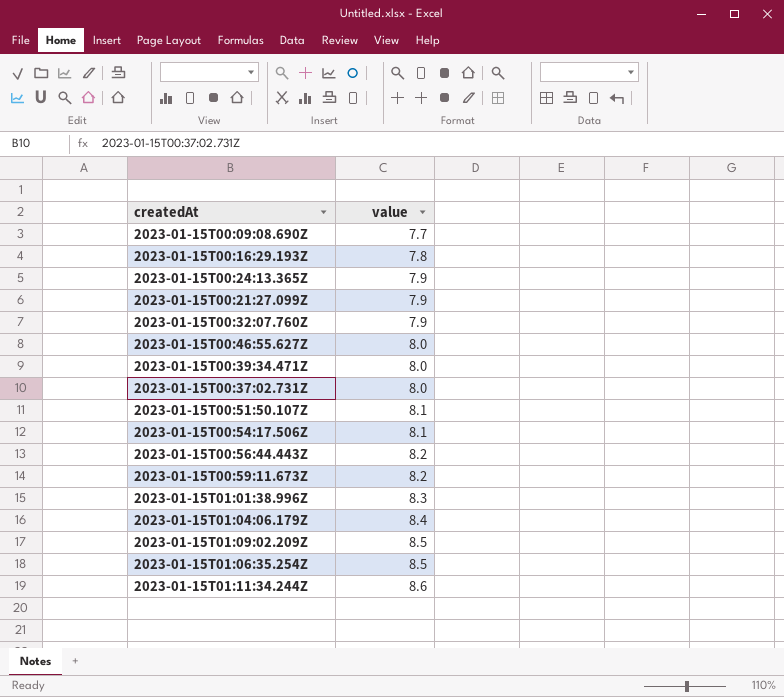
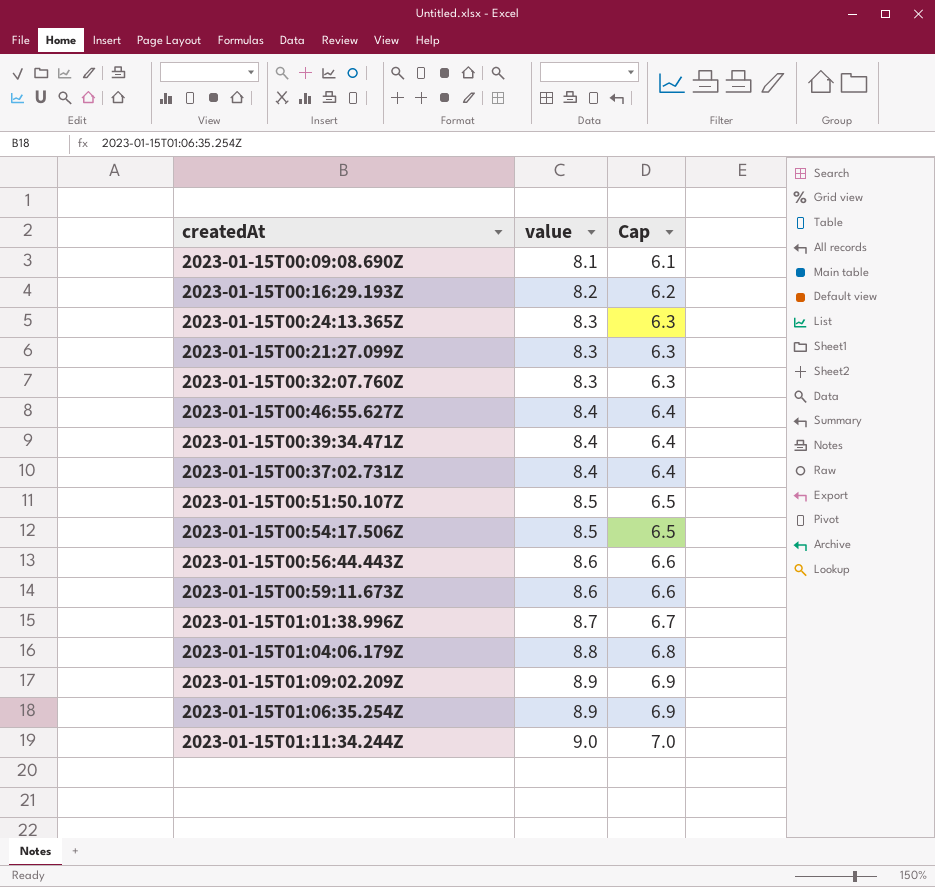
column Cap | formula: none -> [value] - 2
2023-01-15T00:09:08.690Z | value: 7.7 -> 8.1
2023-01-15T00:16:29.193Z | value: 7.8 -> 8.2
2023-01-15T00:24:13.365Z | value: 7.9 -> 8.3
2023-01-15T00:21:27.099Z | value: 7.9 -> 8.3
2023-01-15T00:32:07.760Z | value: 7.9 -> 8.3
2023-01-15T00:46:55.627Z | value: 8.0 -> 8.4
2023-01-15T00:39:34.471Z | value: 8.0 -> 8.4
2023-01-15T00:37:02.731Z | value: 8.0 -> 8.4
2023-01-15T00:51:50.107Z | value: 8.1 -> 8.5
2023-01-15T00:54:17.506Z | value: 8.1 -> 8.5
2023-01-15T00:56:44.443Z | value: 8.2 -> 8.6
2023-01-15T00:59:11.673Z | value: 8.2 -> 8.6
2023-01-15T01:01:38.996Z | value: 8.3 -> 8.7
2023-01-15T01:04:06.179Z | value: 8.4 -> 8.8
2023-01-15T01:09:02.209Z | value: 8.5 -> 8.9
2023-01-15T01:06:35.254Z | value: 8.5 -> 8.9
2023-01-15T01:11:34.244Z | value: 8.6 -> 9.0

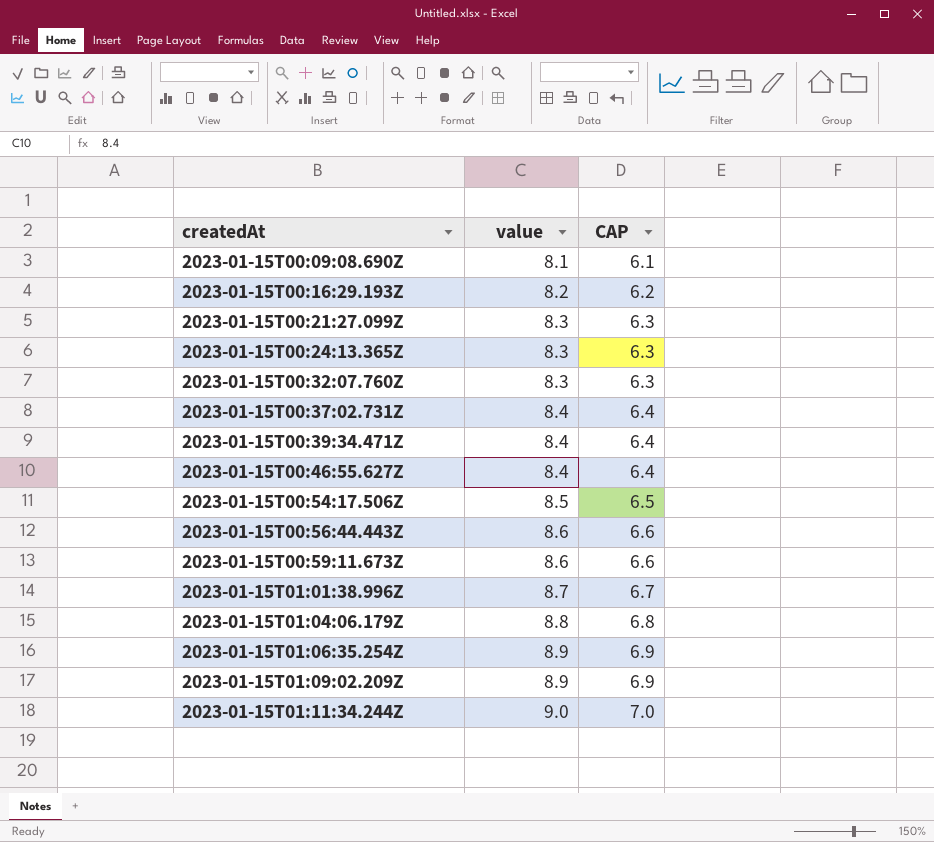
row order: value ascending -> createdAt ascending
column name: Cap -> CAP
row 2023-01-15T00:51:50.107Z: 8.5 | 6.5 -> none

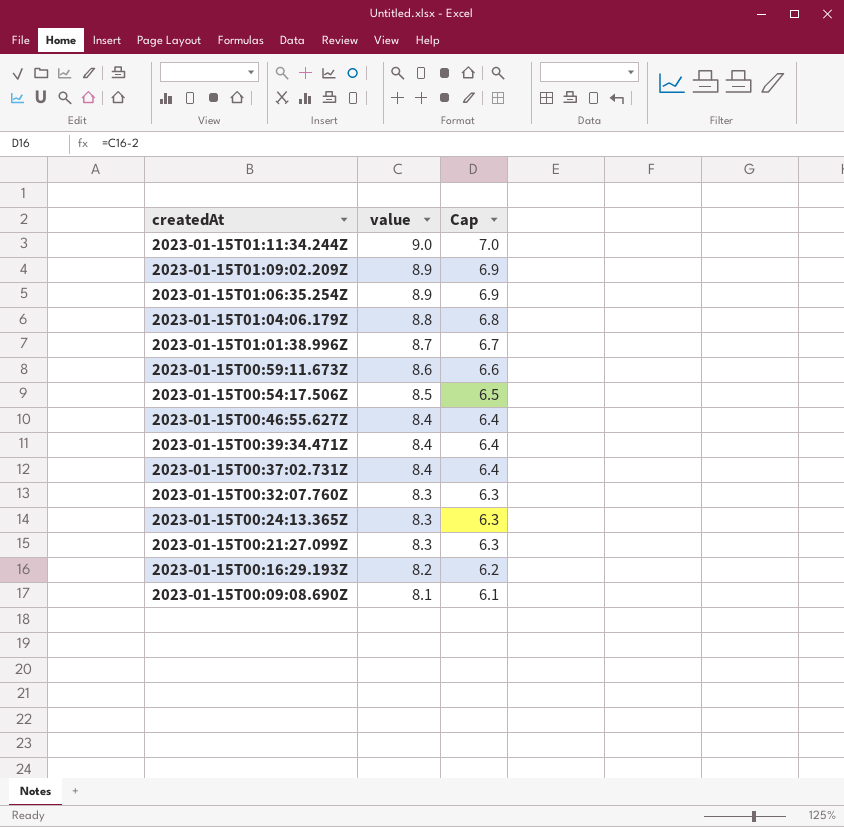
row order: createdAt ascending -> createdAt descending
column name: CAP -> Cap
row 2023-01-15T00:56:44.443Z: 8.6 | 6.6 -> none

